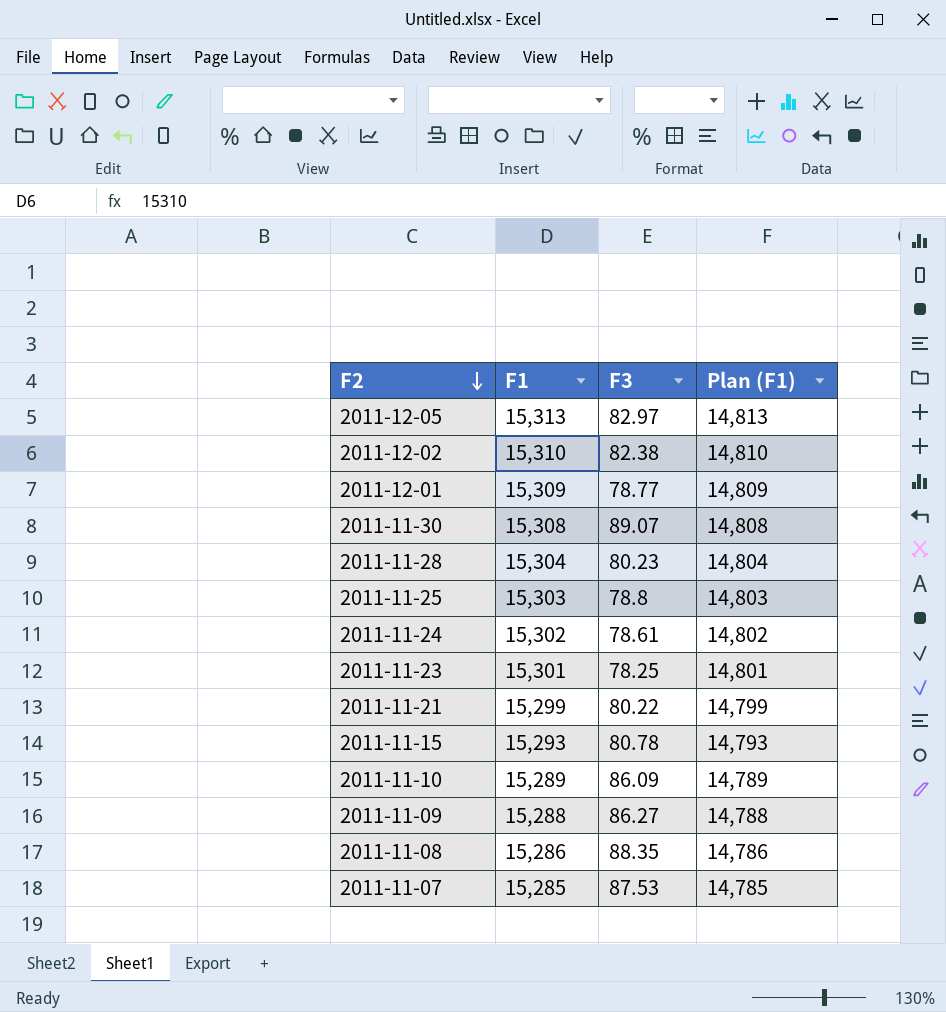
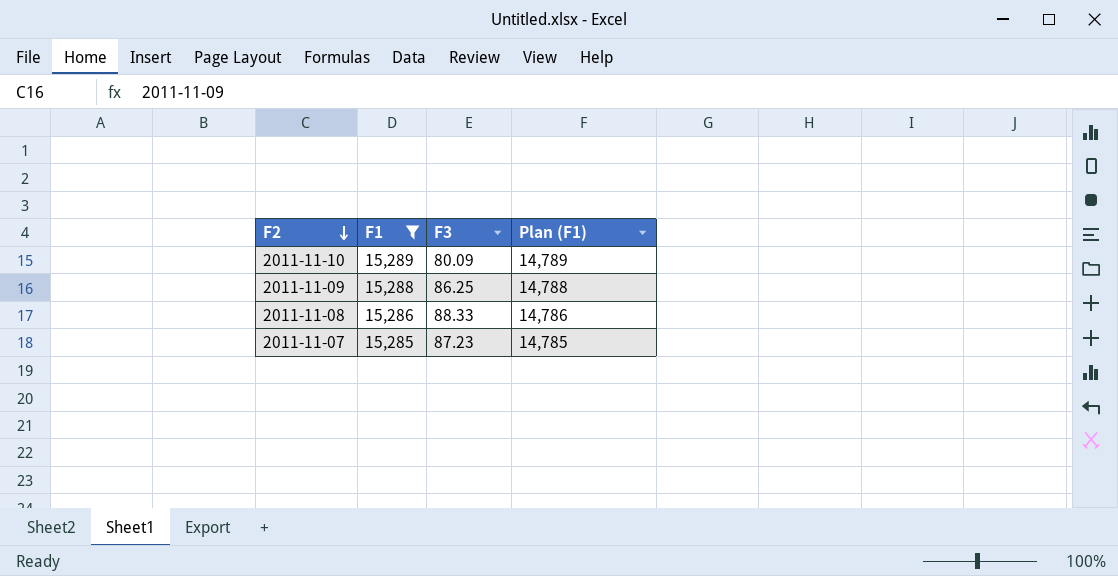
filter: none -> F1 <= 15,289
2011-11-10 | F3: 86.09 -> 80.09
2011-11-09 | F3: 86.27 -> 86.25
2011-11-08 | F3: 88.35 -> 88.33
2011-11-07 | F3: 87.53 -> 87.23

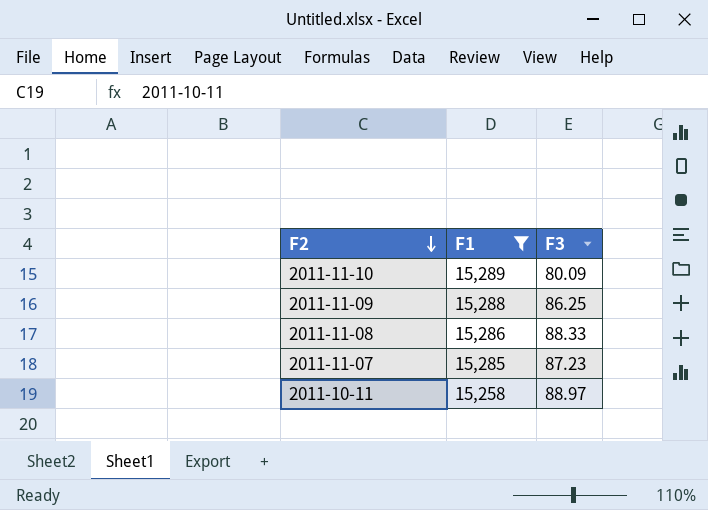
column Plan (F1) | formula: [F1] - 500 -> none
row 2011-10-11: none -> 15,258 | 88.97

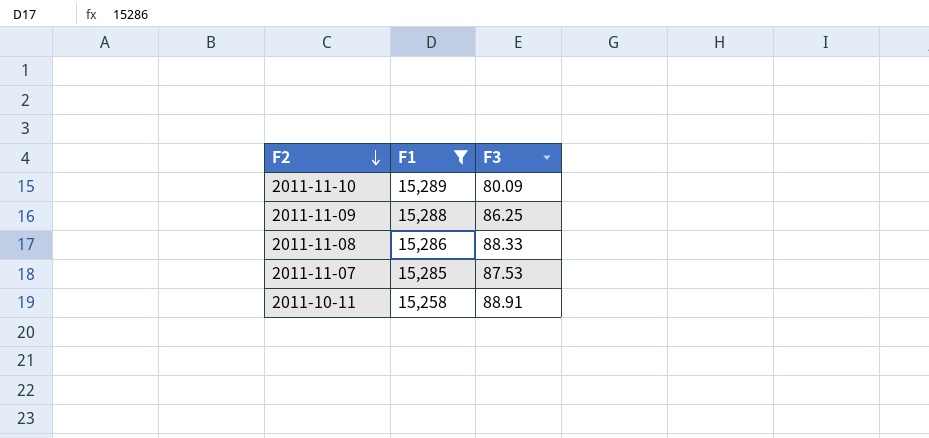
2011-11-07 | F3: 87.23 -> 87.53
2011-10-11 | F3: 88.97 -> 88.91

